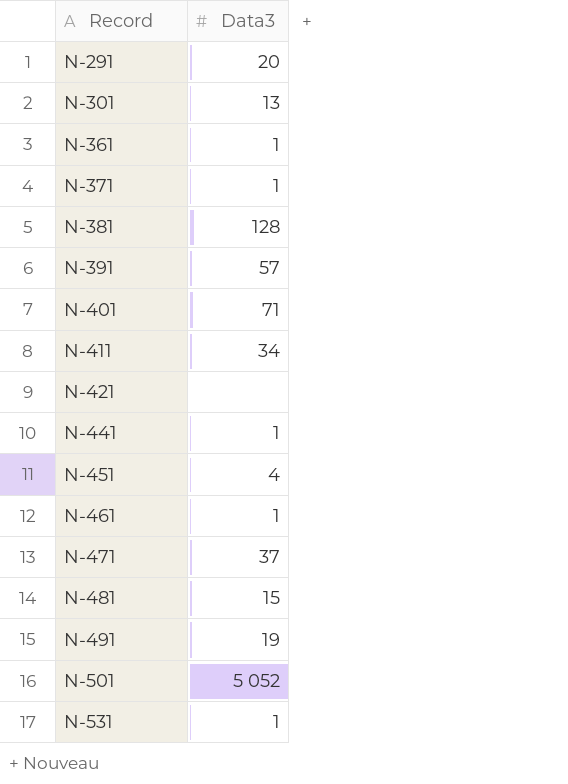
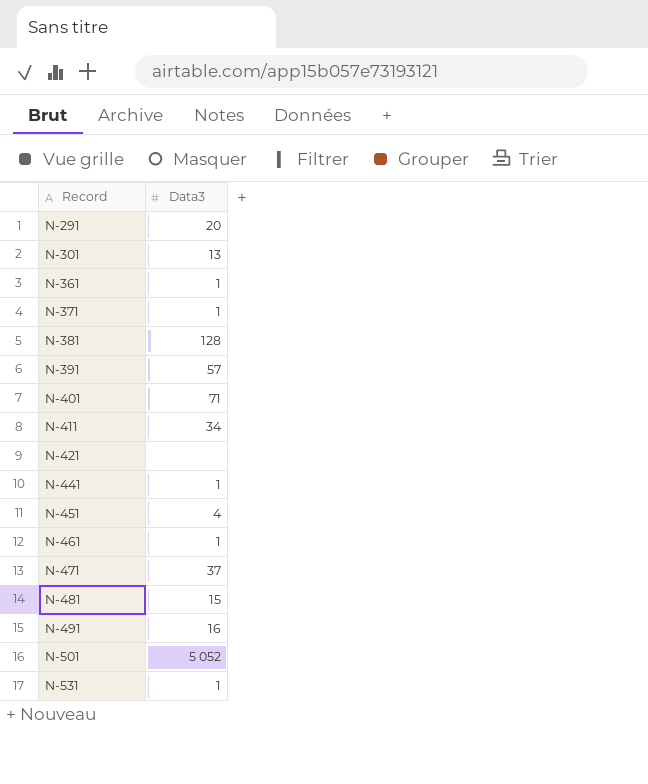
N-491 | Data3: 19 -> 16

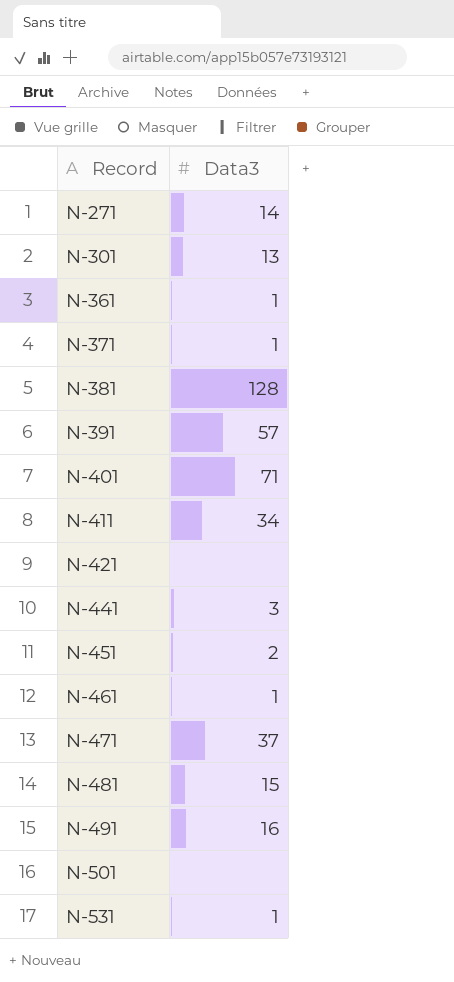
row N-291: 20 -> none
row N-271: none -> 14
N-441 | Data3: 1 -> 3
N-451 | Data3: 4 -> 2
N-501 | Data3: 5 052 -> none

